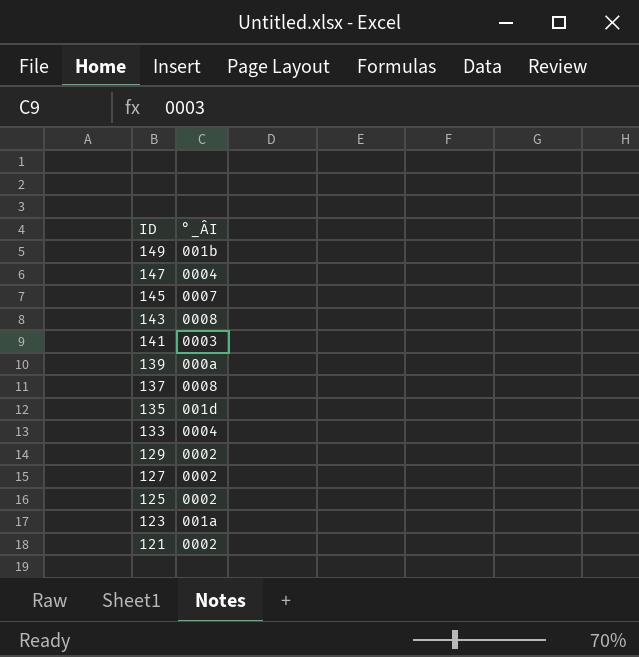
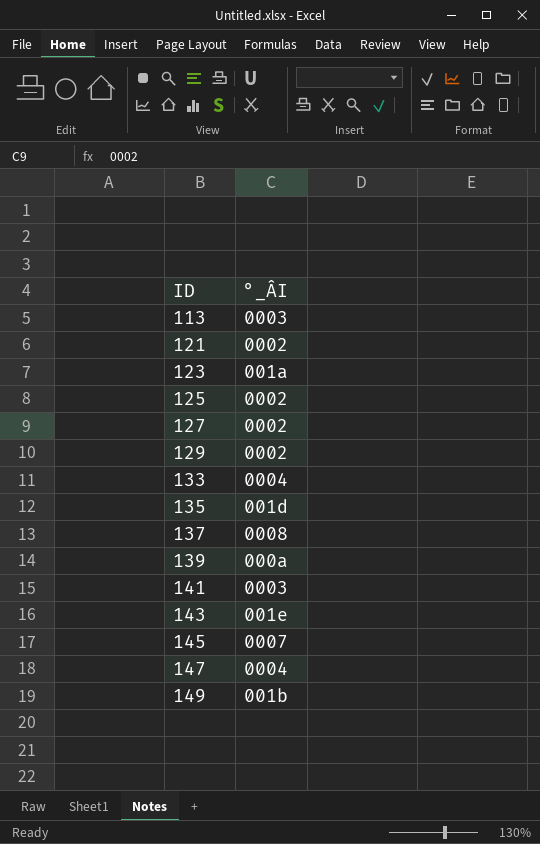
row order: ID descending -> ID ascending
row 113: none -> 0003
143 | °_ÂI: 0008 -> 001e

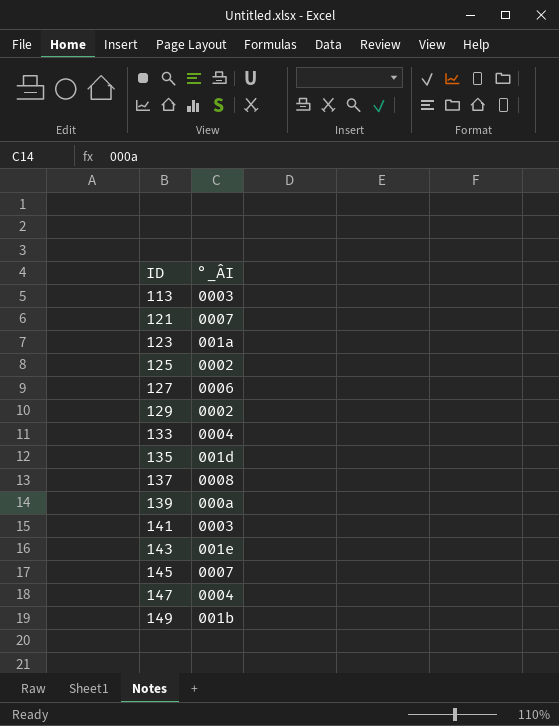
121 | °_ÂI: 0002 -> 0007
127 | °_ÂI: 0002 -> 0006

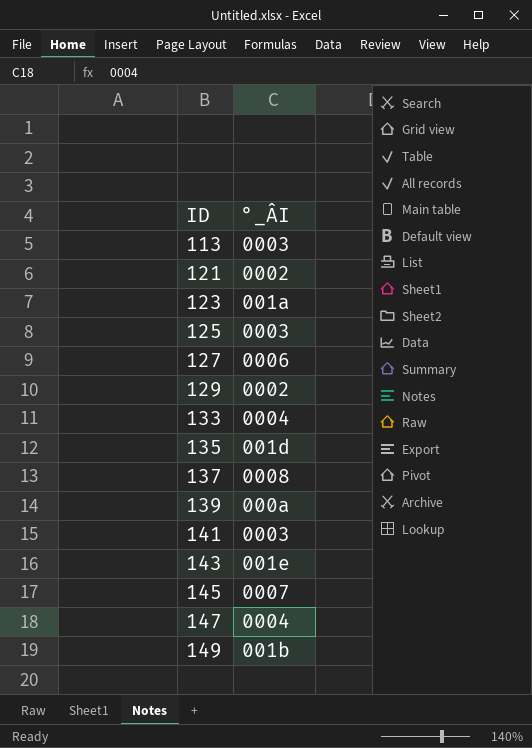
121 | °_ÂI: 0007 -> 0002
125 | °_ÂI: 0002 -> 0003

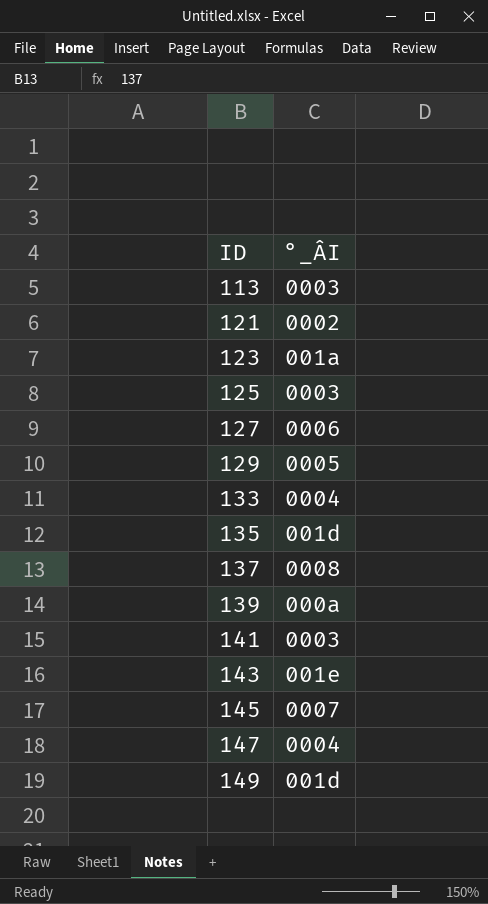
129 | °_ÂI: 0002 -> 0005
149 | °_ÂI: 001b -> 001d

